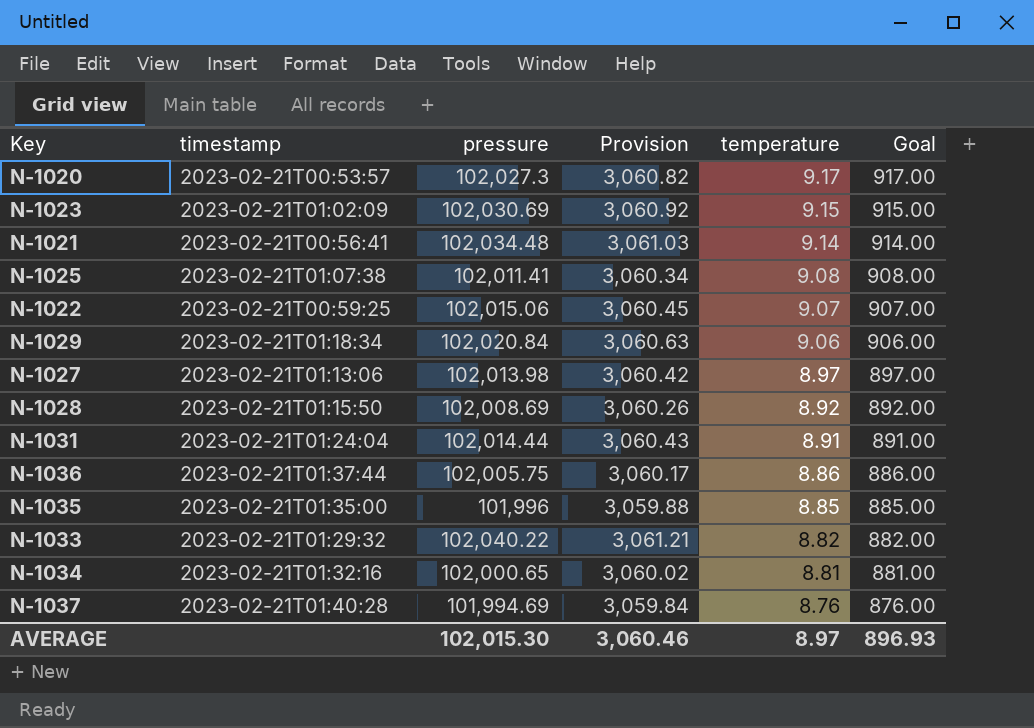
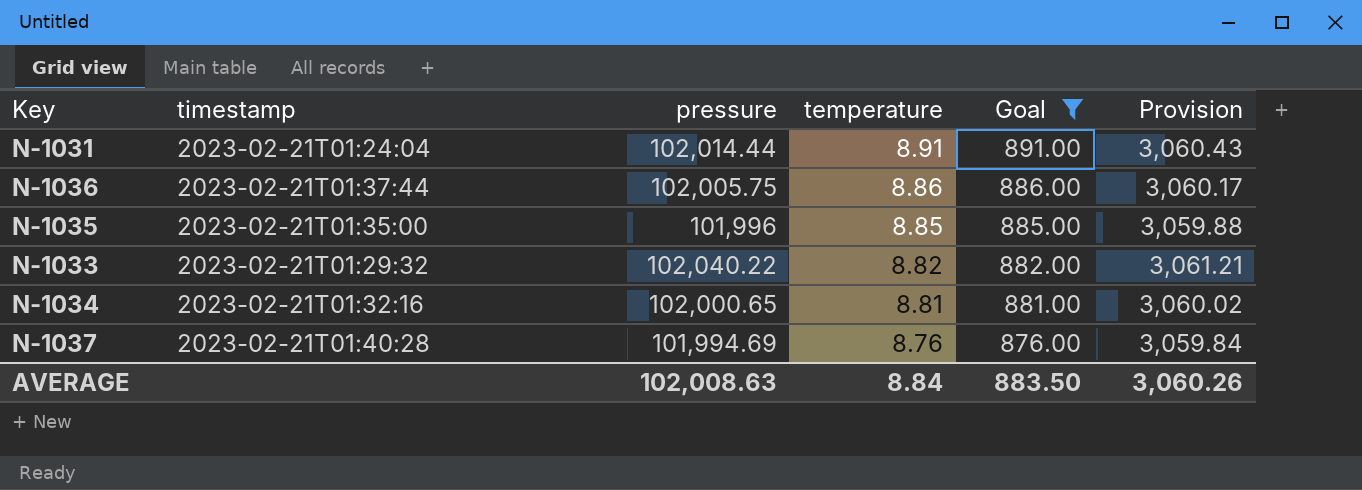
filter: none -> Goal <= 891.00
column Provision | position: 4 -> 6
AVERAGE | pressure: 102,015.30 -> 102,008.63
AVERAGE | temperature: 8.97 -> 8.84
AVERAGE | Goal: 896.93 -> 883.50
AVERAGE | Provision: 3,060.46 -> 3,060.26

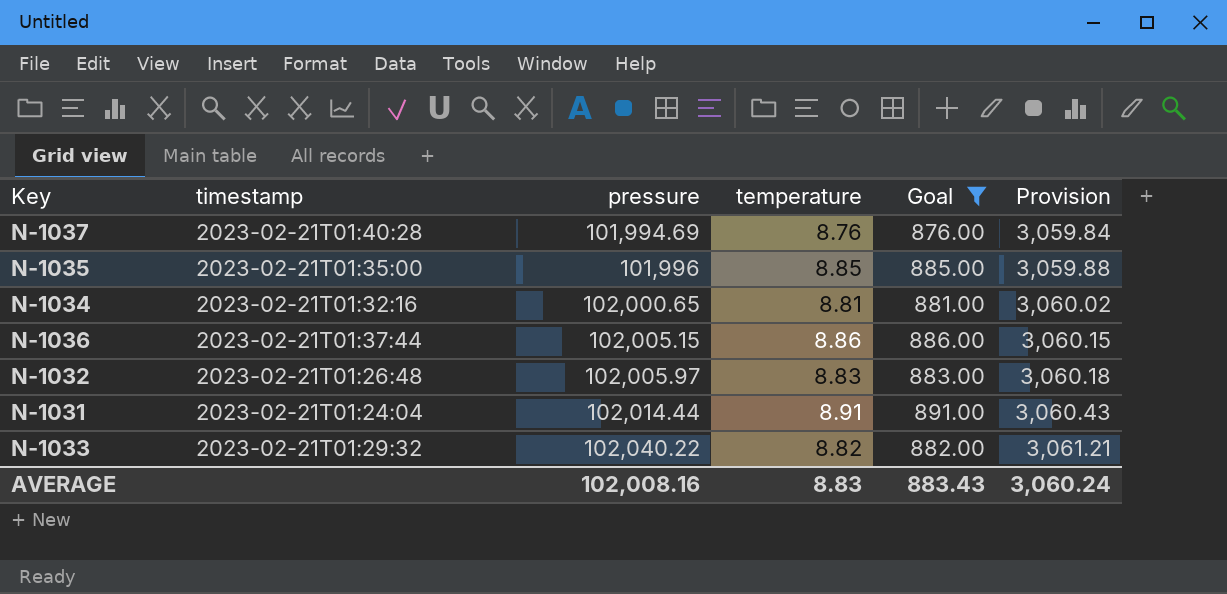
row order: temperature descending -> pressure ascending
N-1036 | pressure: 102,005.75 -> 102,005.15
N-1036 | Provision: 3,060.17 -> 3,060.15
row N-1032: none -> 2023-02-21T01:26:48 | 102,005.97 | 8.83 | 883.00 | 3,060.18
AVERAGE | pressure: 102,008.63 -> 102,008.16
AVERAGE | temperature: 8.84 -> 8.83
AVERAGE | Goal: 883.50 -> 883.43
AVERAGE | Provision: 3,060.26 -> 3,060.24

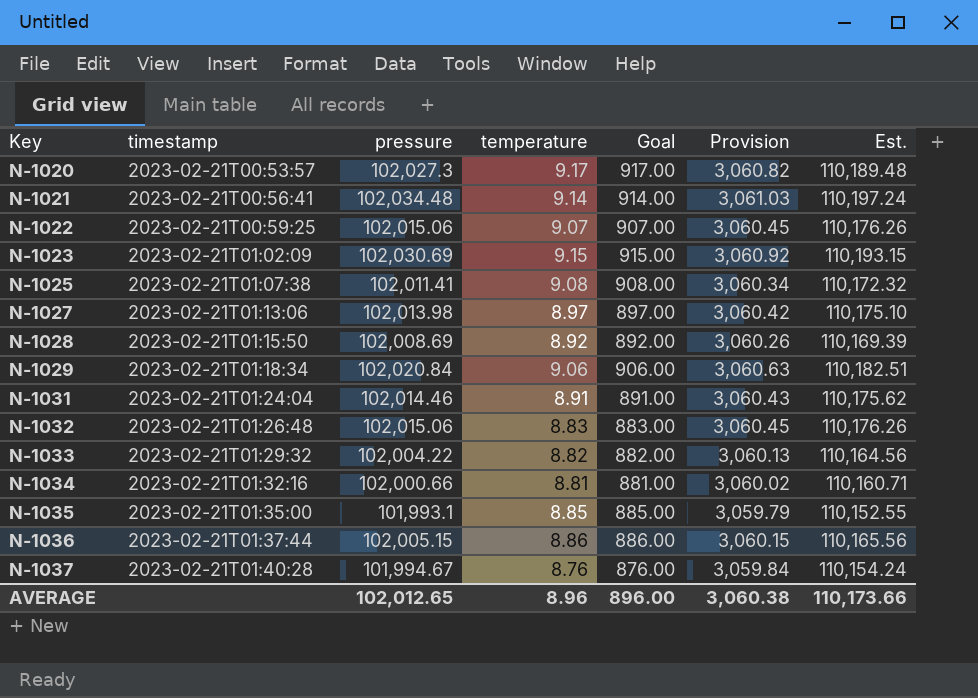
filter: Goal <= 891.00 -> none
row order: pressure ascending -> Key ascending
column Est. | formula: none -> [pressure] * 1.08
N-1031 | pressure: 102,014.44 -> 102,014.46
N-1032 | pressure: 102,005.97 -> 102,015.06
N-1032 | Provision: 3,060.18 -> 3,060.45
N-1033 | pressure: 102,040.22 -> 102,004.22
N-1033 | Provision: 3,061.21 -> 3,060.13
N-1034 | pressure: 102,000.65 -> 102,000.66
N-1035 | pressure: 101,996 -> 101,993.1
N-1035 | Provision: 3,059.88 -> 3,059.79
N-1037 | pressure: 101,994.69 -> 101,994.67
AVERAGE | pressure: 102,008.16 -> 102,012.65
AVERAGE | temperature: 8.83 -> 8.96
AVERAGE | Goal: 883.43 -> 896.00
AVERAGE | Provision: 3,060.24 -> 3,060.38

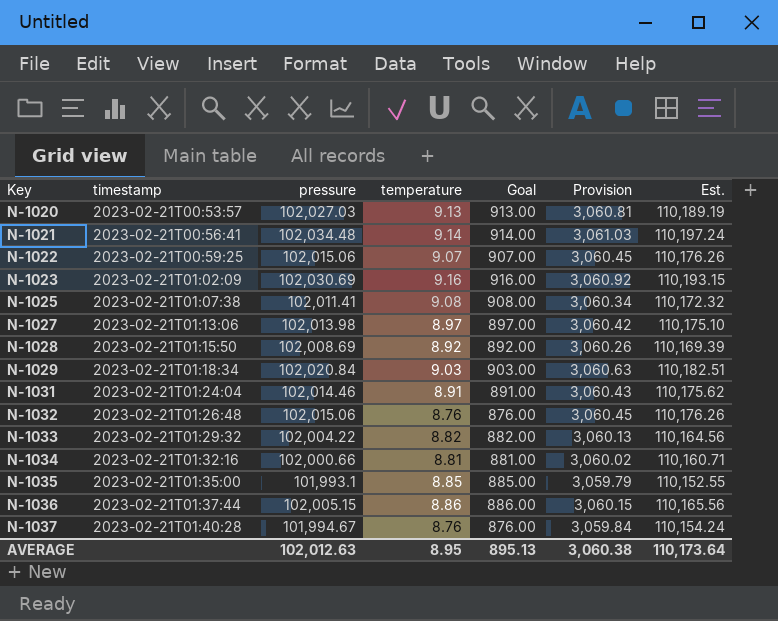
N-1020 | pressure: 102,027.3 -> 102,027.03
N-1020 | temperature: 9.17 -> 9.13
N-1020 | Goal: 917.00 -> 913.00
N-1020 | Provision: 3,060.82 -> 3,060.81
N-1020 | Est.: 110,189.48 -> 110,189.19
N-1023 | temperature: 9.15 -> 9.16
N-1023 | Goal: 915.00 -> 916.00
N-1029 | temperature: 9.06 -> 9.03
N-1029 | Goal: 906.00 -> 903.00
N-1032 | temperature: 8.83 -> 8.76
N-1032 | Goal: 883.00 -> 876.00
AVERAGE | pressure: 102,012.65 -> 102,012.63
AVERAGE | temperature: 8.96 -> 8.95
AVERAGE | Goal: 896.00 -> 895.13
AVERAGE | Est.: 110,173.66 -> 110,173.64

